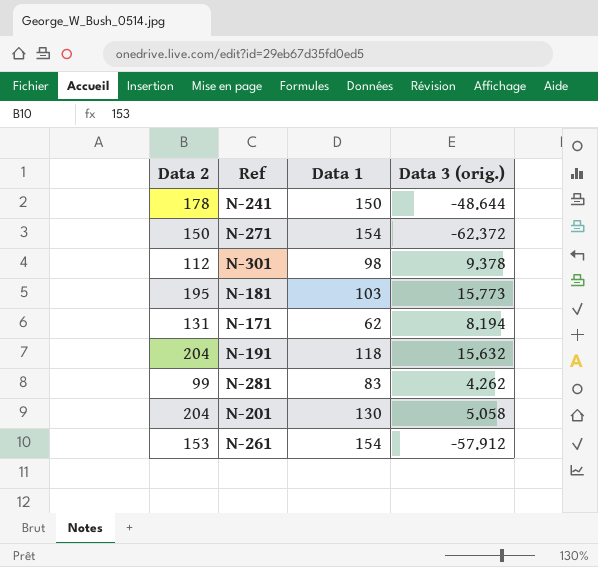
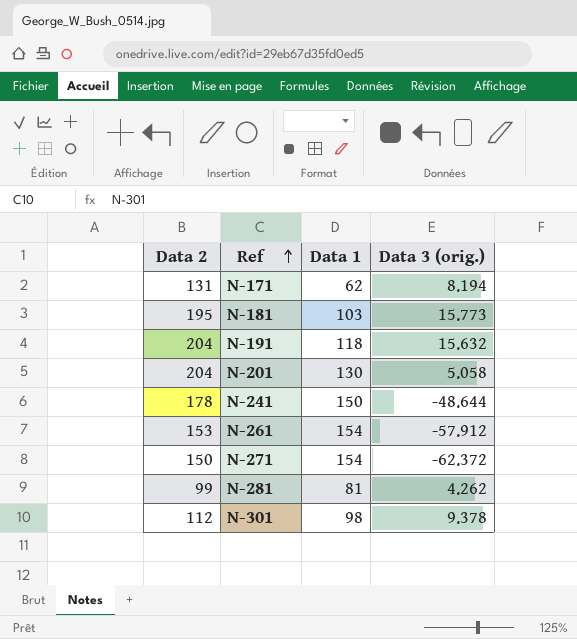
row order: none -> Ref ascending
N-281 | Data 1: 83 -> 81

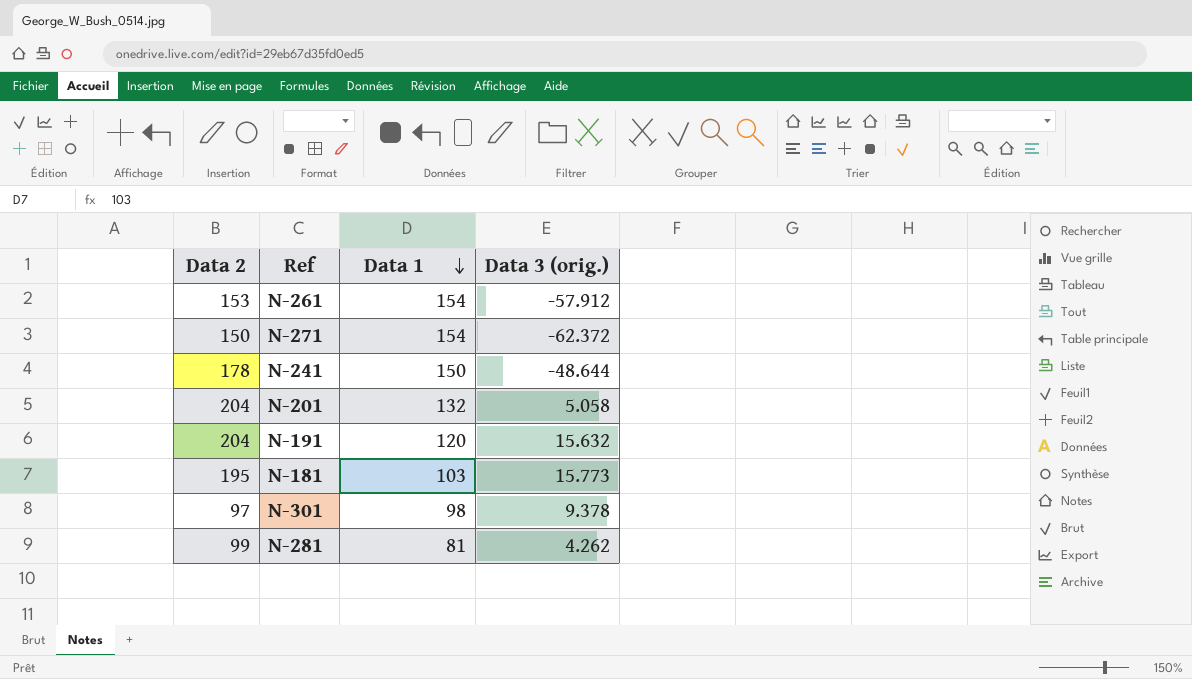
row order: Ref ascending -> Data 1 descending
row N-171: 131 | 62 | 8.194 -> none
N-201 | Data 1: 130 -> 132
N-191 | Data 1: 118 -> 120
N-301 | Data 2: 112 -> 97

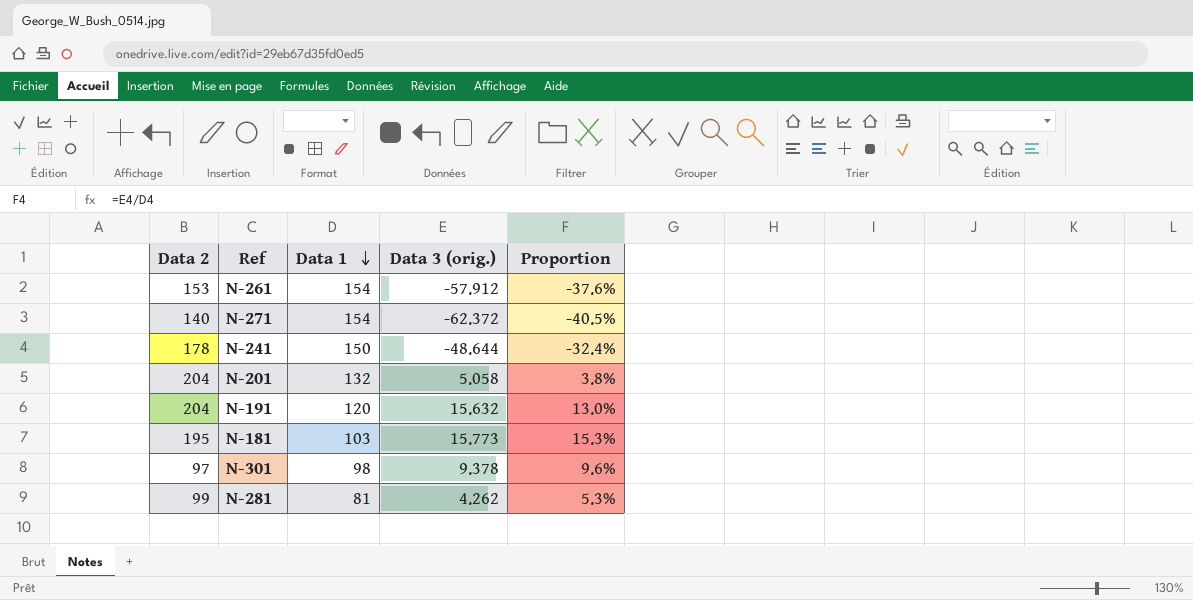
column Proportion | formula: none -> [Data 3 (orig.)] / [Data 1]
N-271 | Data 2: 150 -> 140

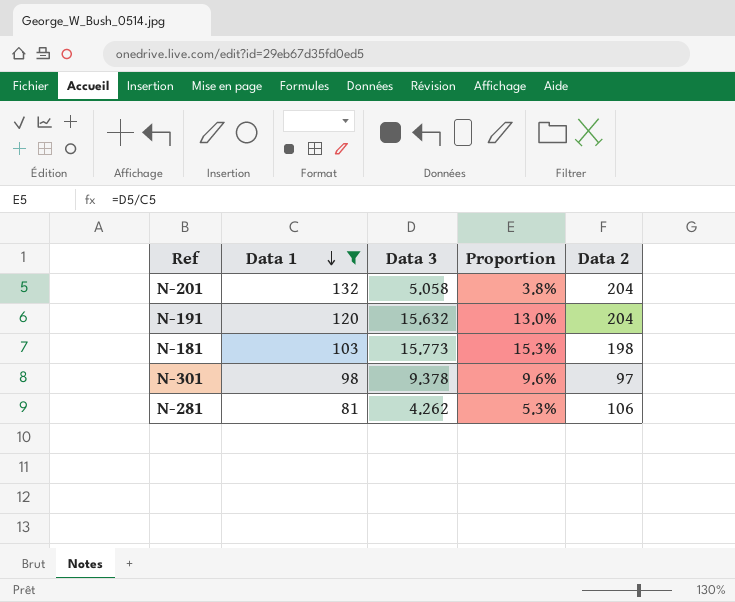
filter: none -> Data 1 <= 132
column name: Data 3 (orig.) -> Data 3
column Data 2 | position: 1 -> 5
N-181 | Data 2: 195 -> 198
N-281 | Data 2: 99 -> 106

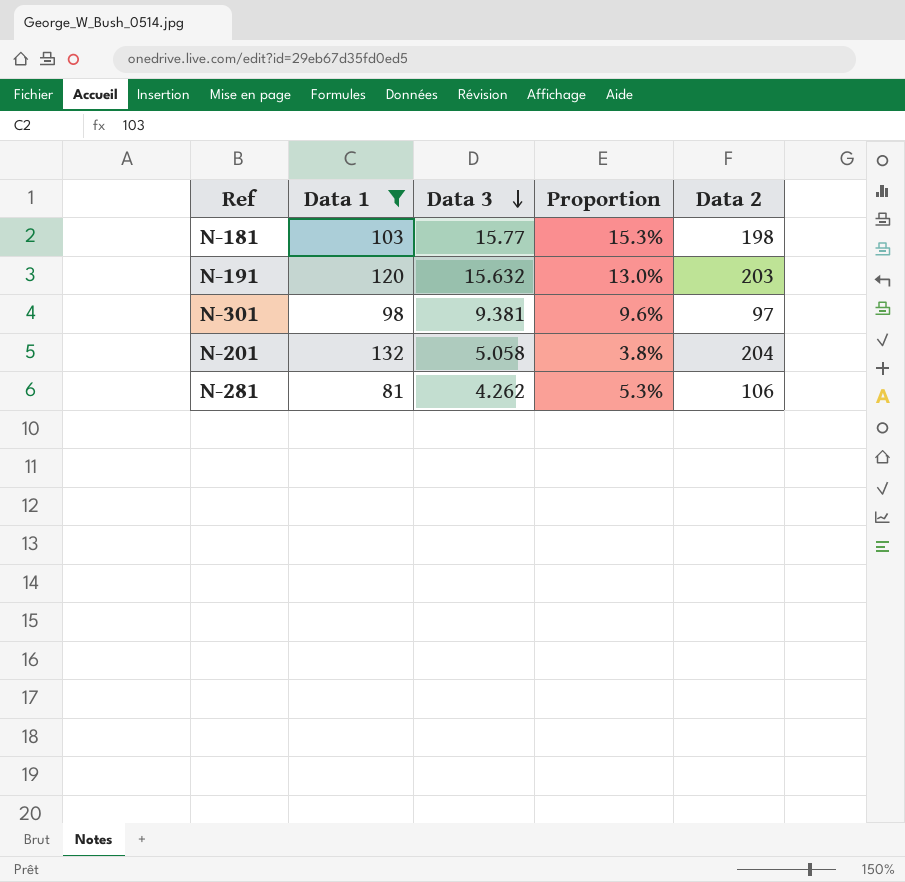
row order: Data 1 descending -> Data 3 descending
N-181 | Data 3: 15.773 -> 15.77
N-191 | Data 2: 204 -> 203
N-301 | Data 3: 9.378 -> 9.381

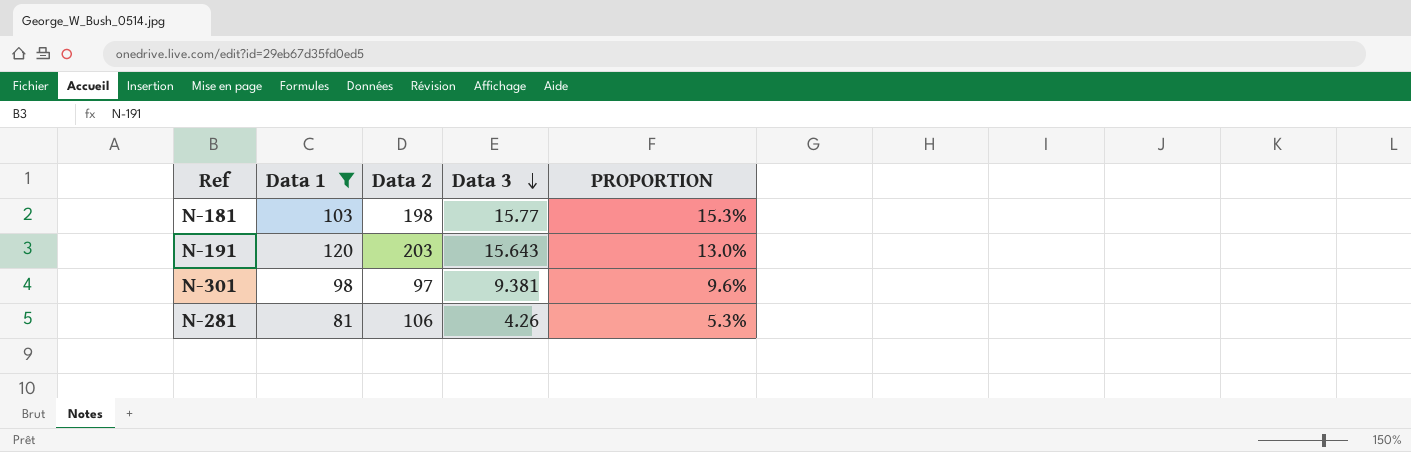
column Data 2 | position: 5 -> 3
column name: Proportion -> PROPORTION
row N-201: 132 | 5.058 | 3.8% | 204 -> none
N-191 | Data 3: 15.632 -> 15.643
N-281 | Data 3: 4.262 -> 4.26

